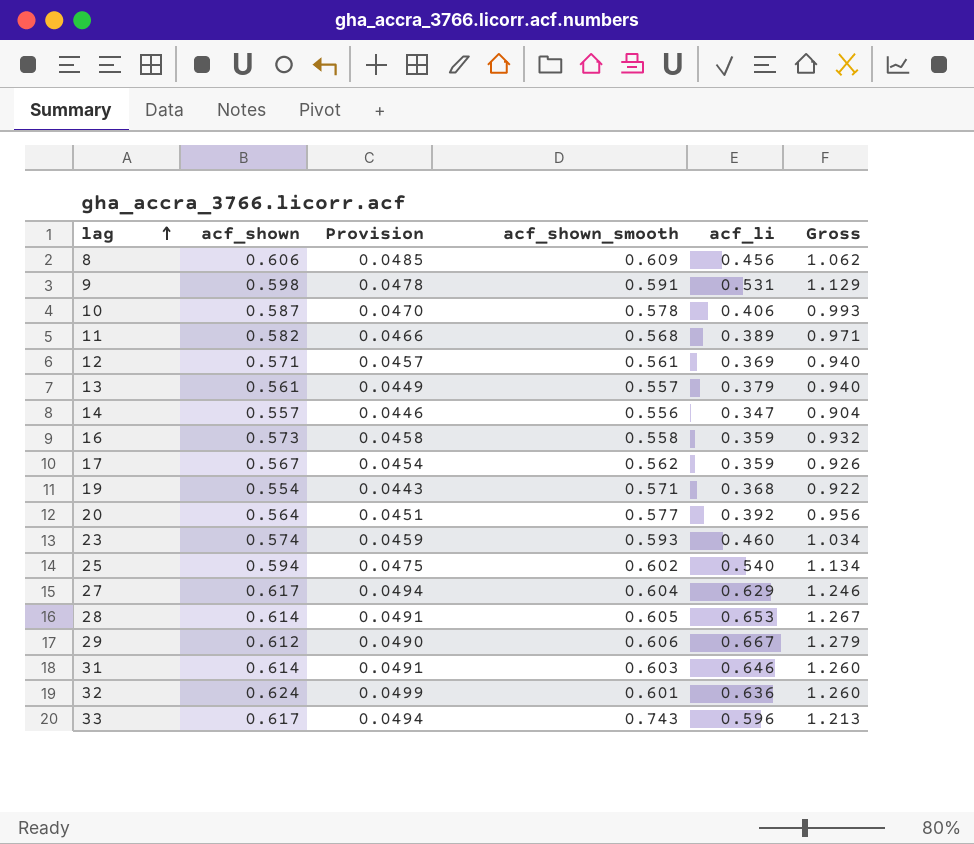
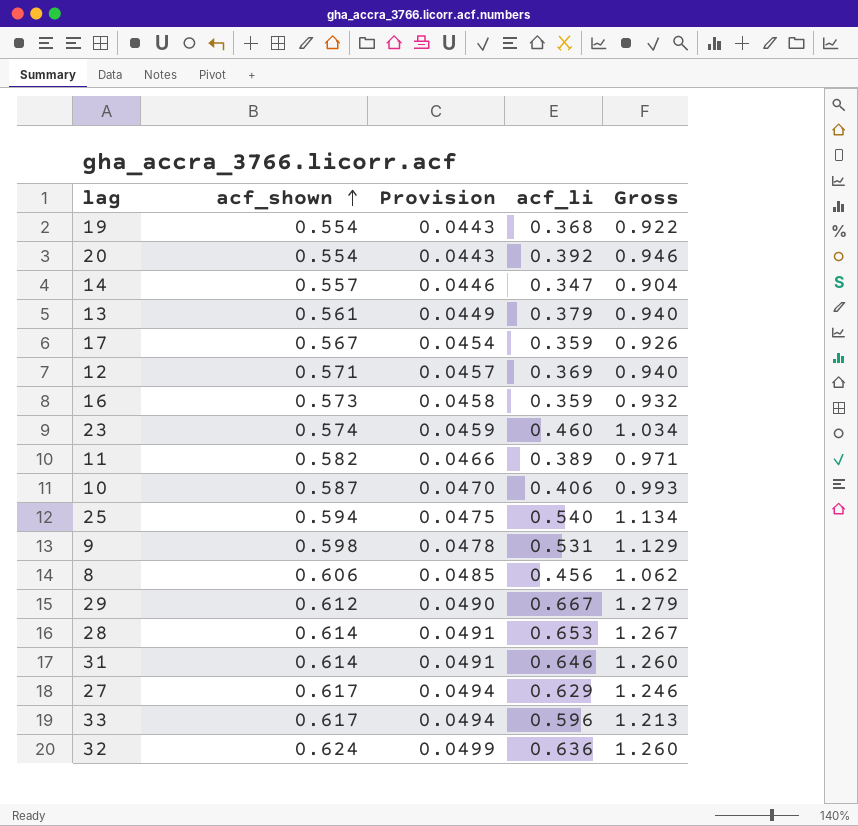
row order: lag ascending -> acf_shown ascending
column acf_shown_smooth | position: 4 -> none
20 | acf_shown: 0.564 -> 0.554
20 | Provision: 0.0451 -> 0.0443
20 | Gross: 0.956 -> 0.946

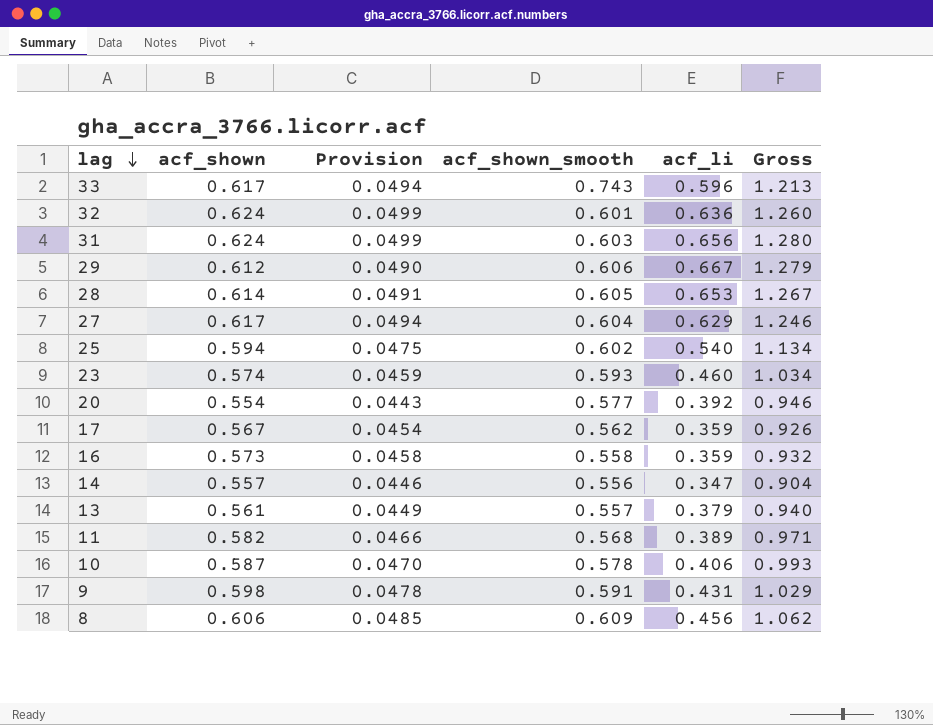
row order: acf_shown ascending -> lag descending
column acf_shown_smooth | position: none -> 4
row 19: 0.554 | 0.0443 | 0.368 | 0.922 -> none
row 12: 0.571 | 0.0457 | 0.369 | 0.940 -> none
31 | acf_shown: 0.614 -> 0.624
31 | Provision: 0.0491 -> 0.0499
31 | acf_li: 0.646 -> 0.656
31 | Gross: 1.260 -> 1.280
9 | acf_li: 0.531 -> 0.431
9 | Gross: 1.129 -> 1.029

